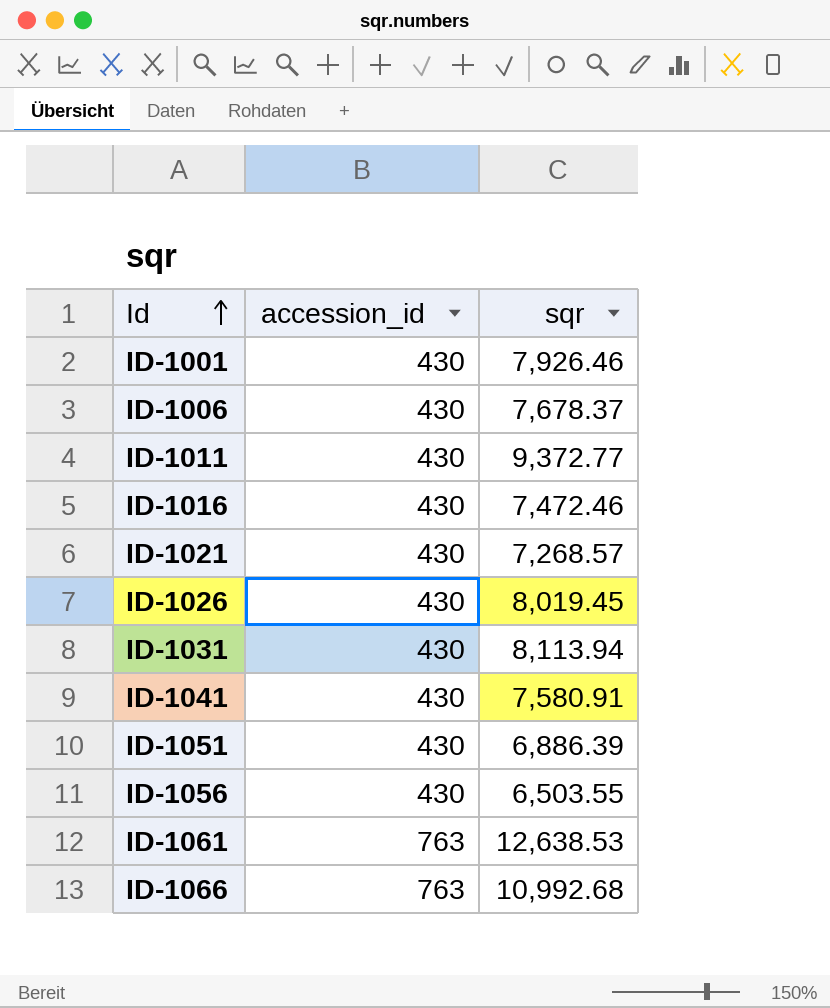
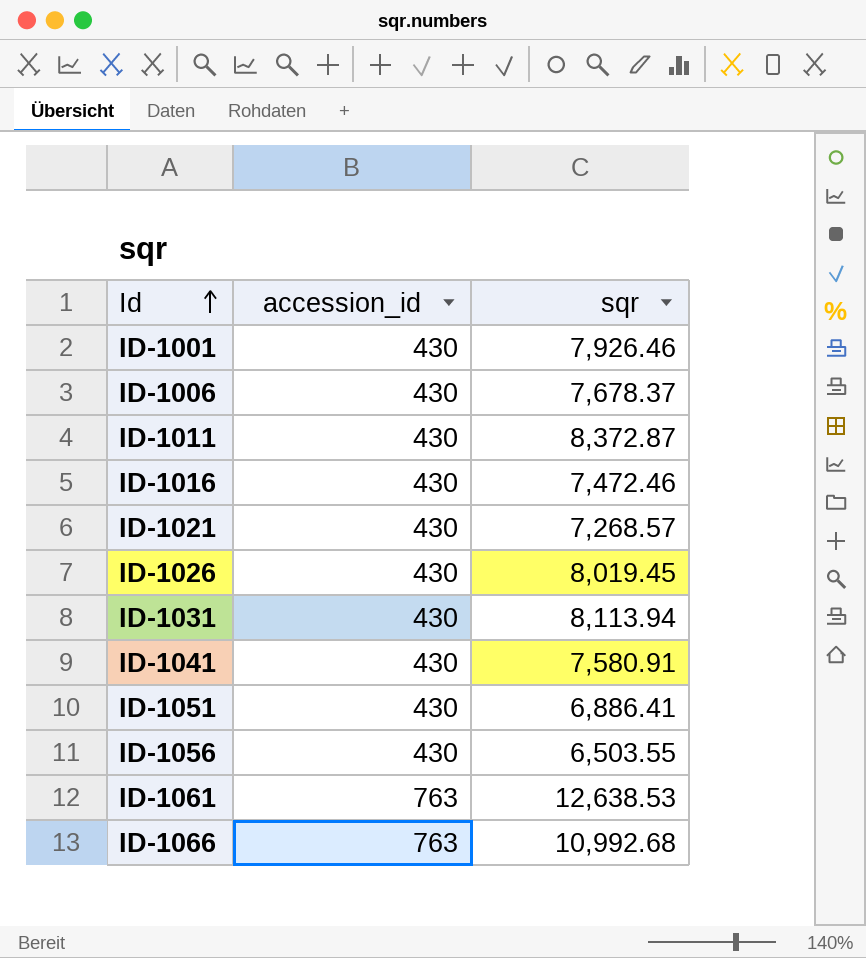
ID-1011 | sqr: 9,372.77 -> 8,372.87
ID-1051 | sqr: 6,886.39 -> 6,886.41

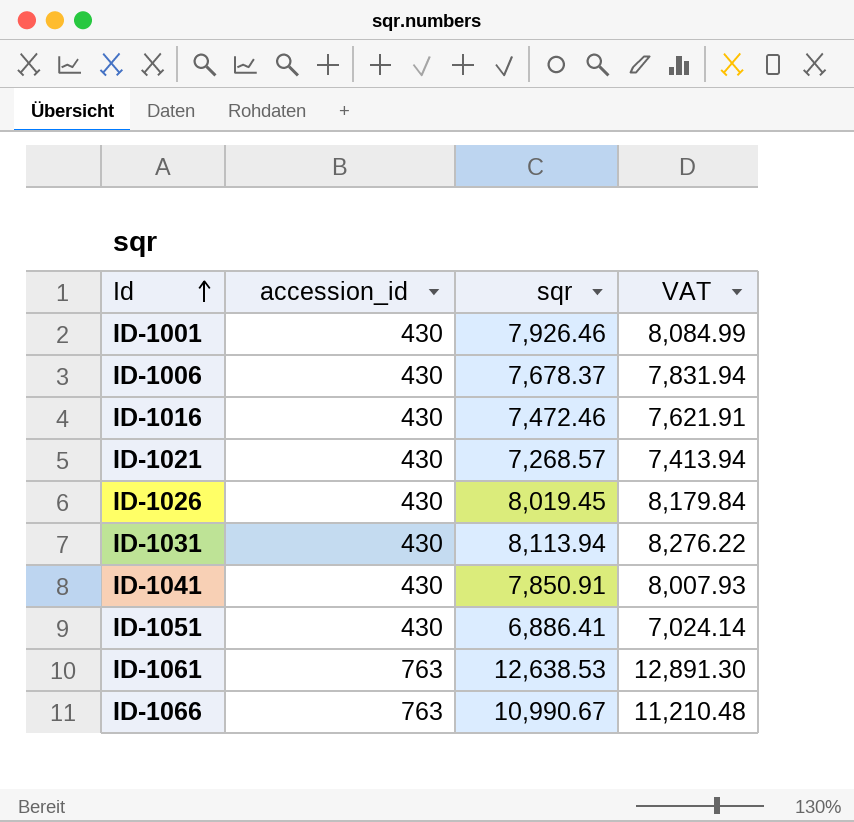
column VAT | formula: none -> [sqr] * 1.02
row ID-1011: 430 | 8,372.87 -> none
row ID-1056: 430 | 6,503.55 -> none
ID-1041 | sqr: 7,580.91 -> 7,850.91
ID-1066 | sqr: 10,992.68 -> 10,990.67

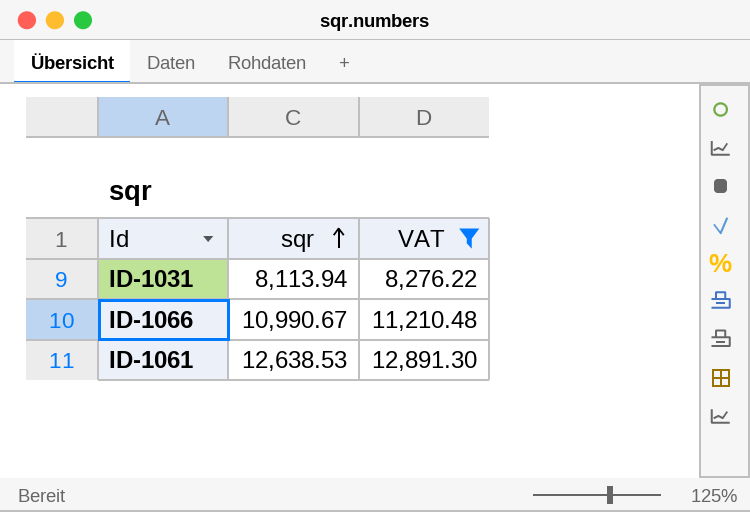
filter: none -> VAT >= 8,276.22
row order: Id ascending -> sqr ascending
column accession_id | position: 2 -> none

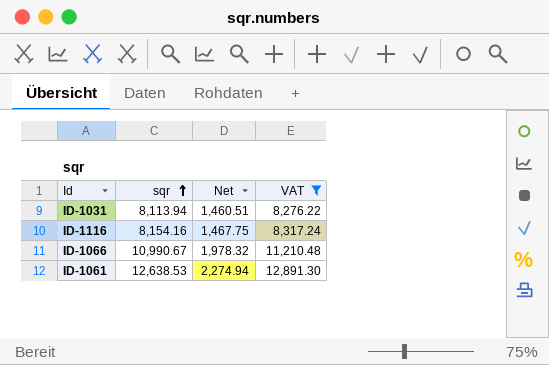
column Net | formula: none -> [sqr] * 0.18
row ID-1116: none -> 8,154.16 | 1,467.75 | 8,317.24

